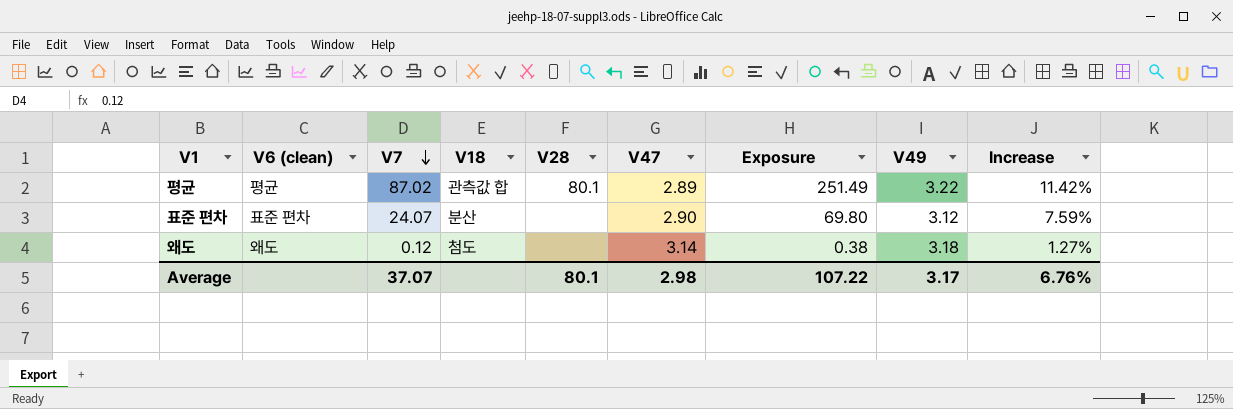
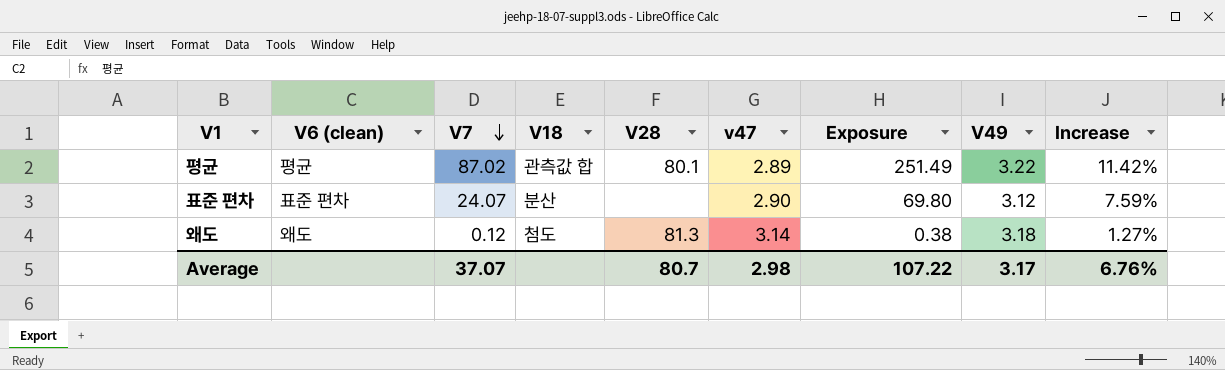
column name: V47 -> v47
왜도 | V28: none -> 81.3
Average | V28: 80.1 -> 80.7

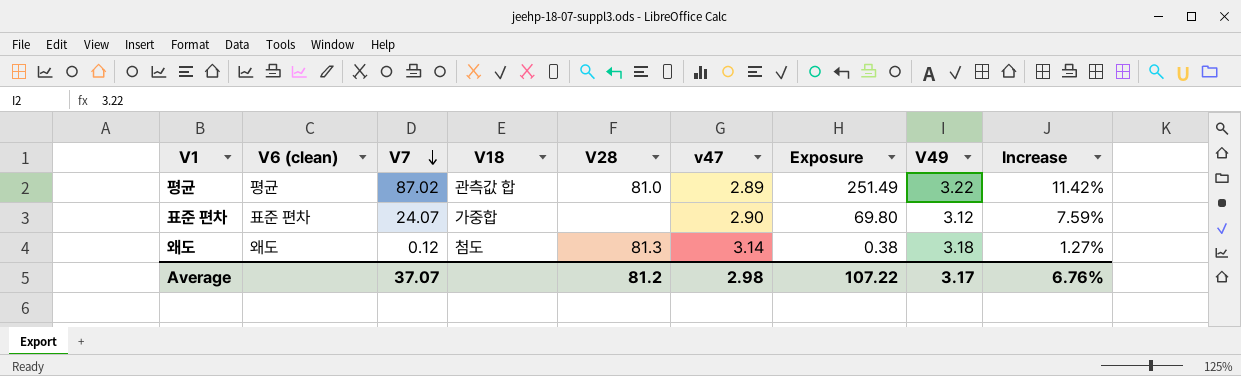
평균 | V28: 80.1 -> 81.0
표준 편차 | V18: 분산 -> 가중합
Average | V28: 80.7 -> 81.2

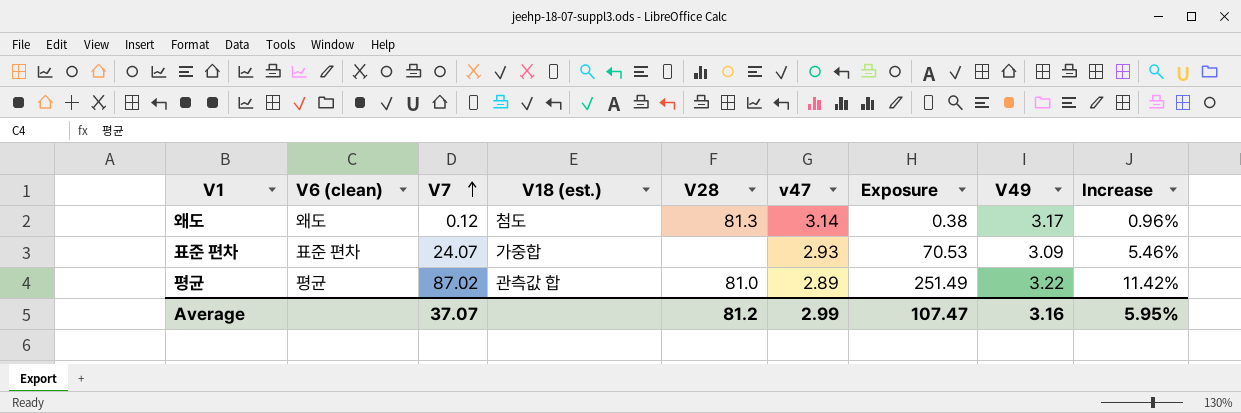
row order: V7 descending -> V7 ascending
column name: V18 -> V18 (est.)
왜도 | V49: 3.18 -> 3.17
왜도 | Increase: 1.27% -> 0.96%
표준 편차 | v47: 2.90 -> 2.93
표준 편차 | Exposure: 69.80 -> 70.53
표준 편차 | V49: 3.12 -> 3.09
표준 편차 | Increase: 7.59% -> 5.46%
Average | v47: 2.98 -> 2.99
Average | Exposure: 107.22 -> 107.47
Average | V49: 3.17 -> 3.16
Average | Increase: 6.76% -> 5.95%

